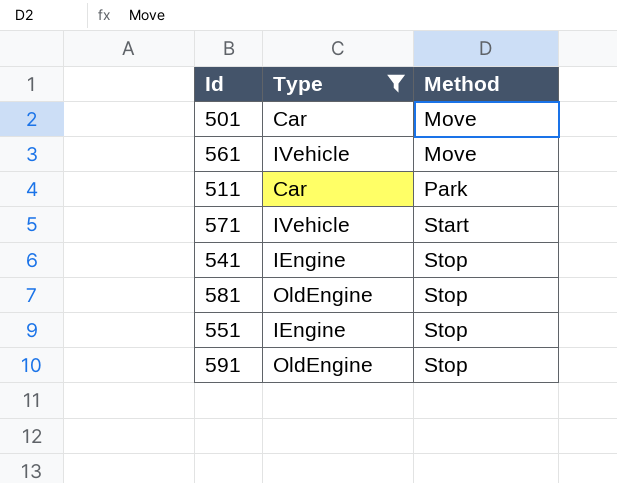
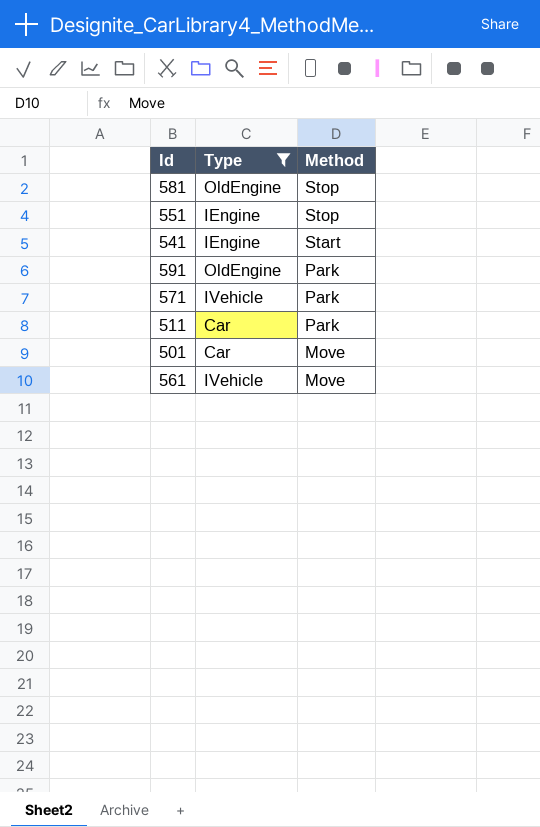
row order: Method ascending -> Method descending
541 | Method: Stop -> Start
591 | Method: Stop -> Park
571 | Method: Start -> Park

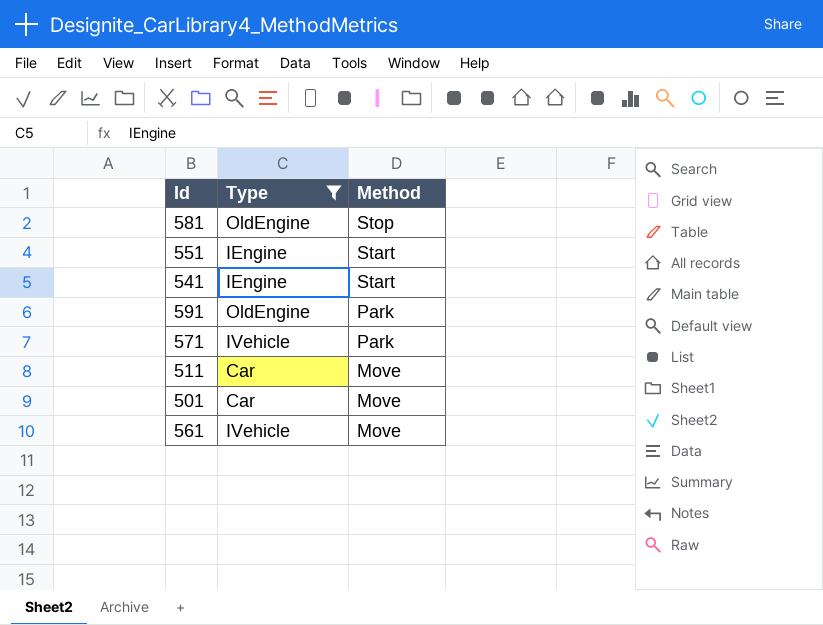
551 | Method: Stop -> Start
511 | Method: Park -> Move

